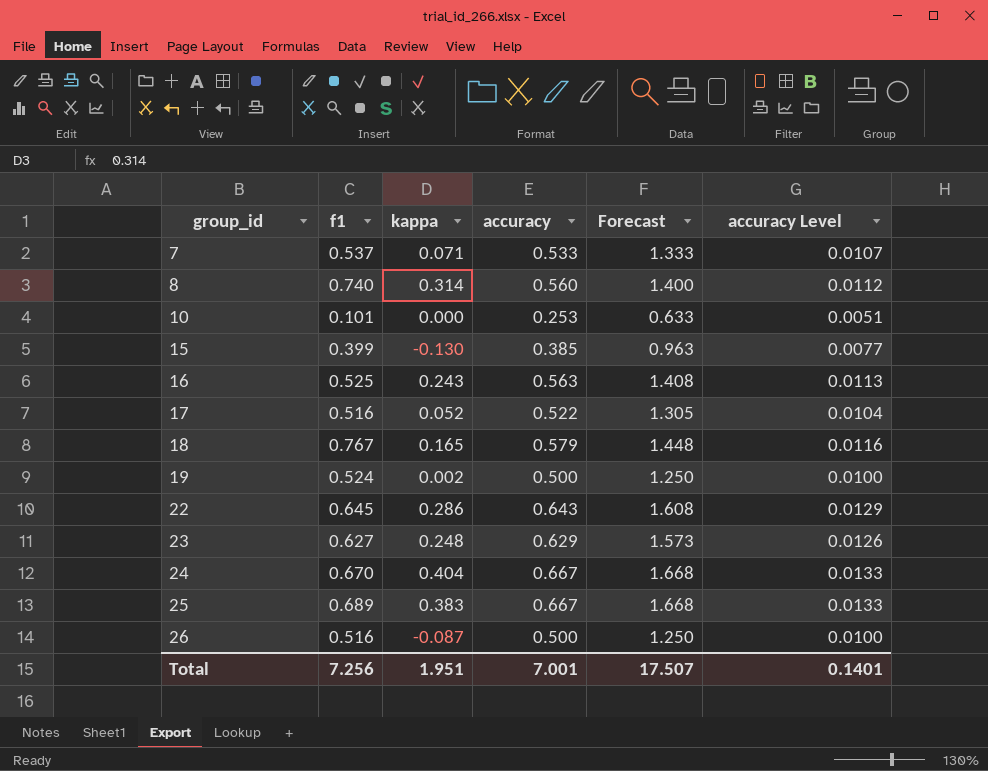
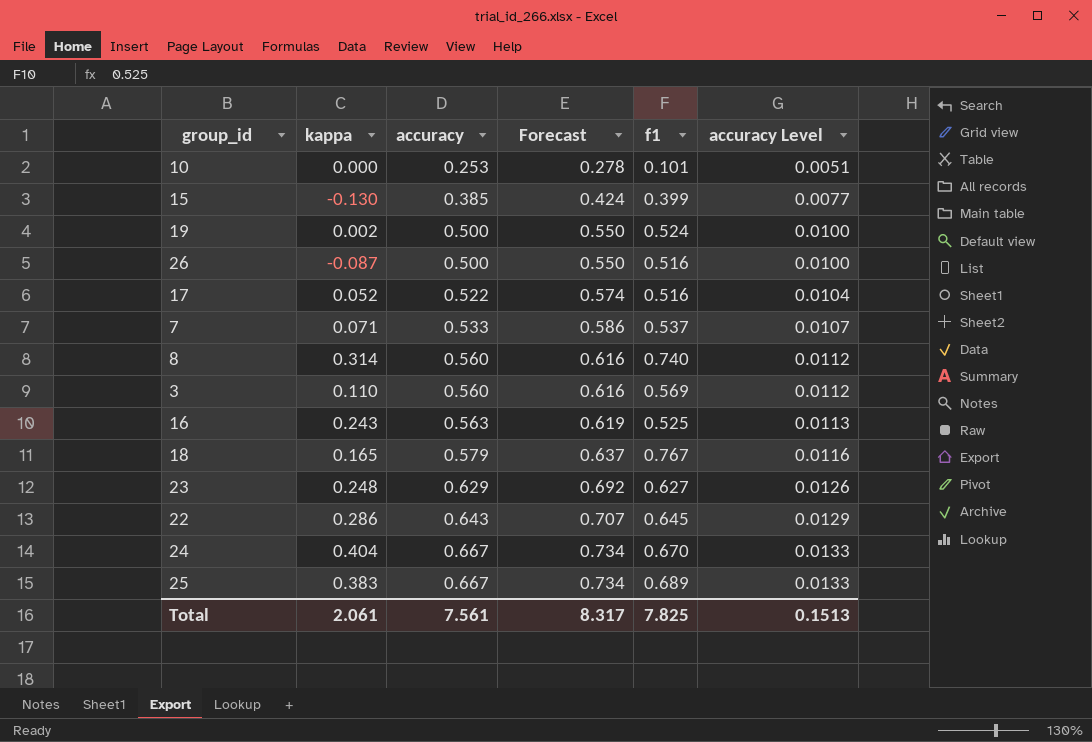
row order: group_id ascending -> accuracy ascending
column Forecast | formula: [accuracy] * 2.5 -> [accuracy] * 1.1
column f1 | position: 2 -> 5
row 3: none -> 0.110 | 0.560 | 0.616 | 0.569 | 0.0112
Total | kappa: 1.951 -> 2.061
Total | accuracy: 7.001 -> 7.561
Total | Forecast: 17.507 -> 8.317
Total | f1: 7.256 -> 7.825
Total | accuracy Level: 0.1401 -> 0.1513

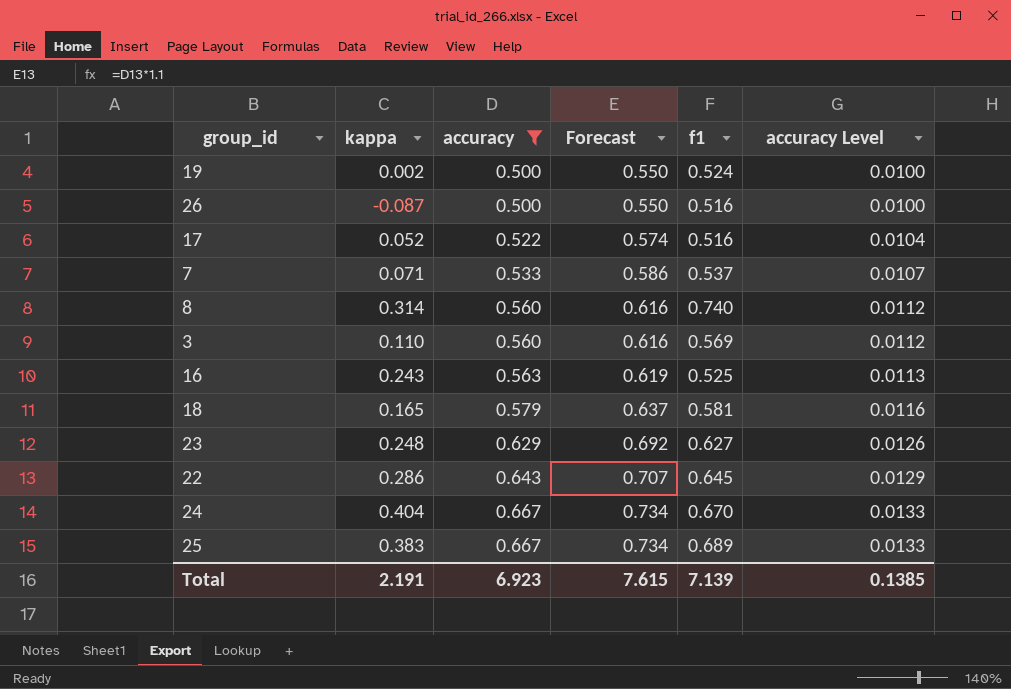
filter: none -> accuracy >= 0.500
18 | f1: 0.767 -> 0.581
Total | kappa: 2.061 -> 2.191
Total | accuracy: 7.561 -> 6.923
Total | Forecast: 8.317 -> 7.615
Total | f1: 7.825 -> 7.139
Total | accuracy Level: 0.1513 -> 0.1385

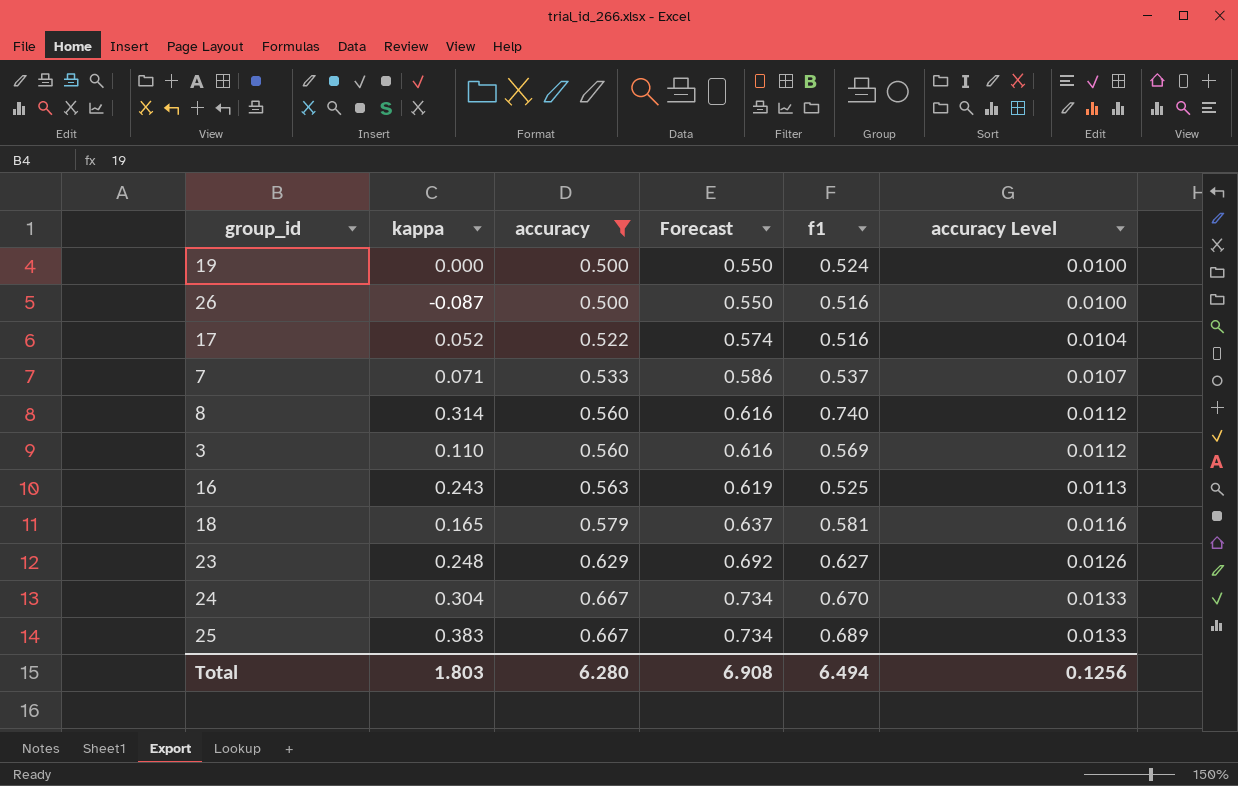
row 22: 0.286 | 0.643 | 0.707 | 0.645 | 0.0129 -> none
19 | kappa: 0.002 -> 0.000
24 | kappa: 0.404 -> 0.304
Total | kappa: 2.191 -> 1.803
Total | accuracy: 6.923 -> 6.280
Total | Forecast: 7.615 -> 6.908
Total | f1: 7.139 -> 6.494
Total | accuracy Level: 0.1385 -> 0.1256

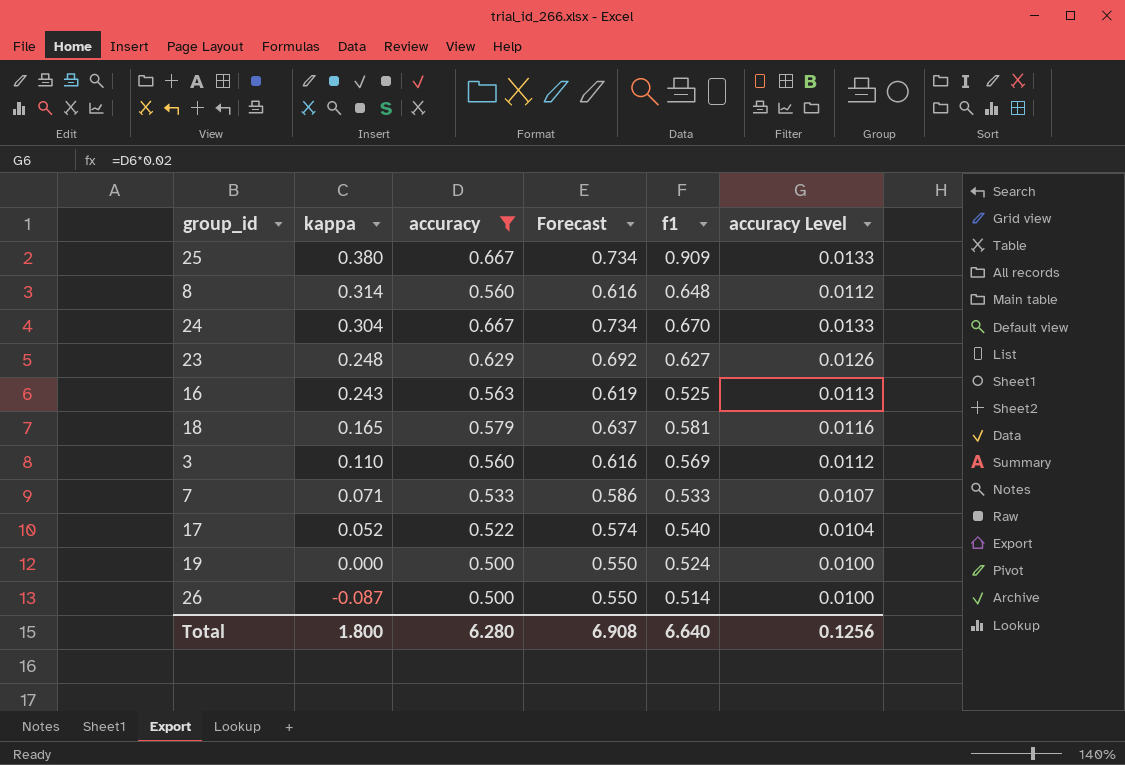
row order: accuracy ascending -> kappa descending
25 | kappa: 0.383 -> 0.380
25 | f1: 0.689 -> 0.909
8 | f1: 0.740 -> 0.648
7 | f1: 0.537 -> 0.533
17 | f1: 0.516 -> 0.540
26 | f1: 0.516 -> 0.514
Total | kappa: 1.803 -> 1.800
Total | f1: 6.494 -> 6.640

